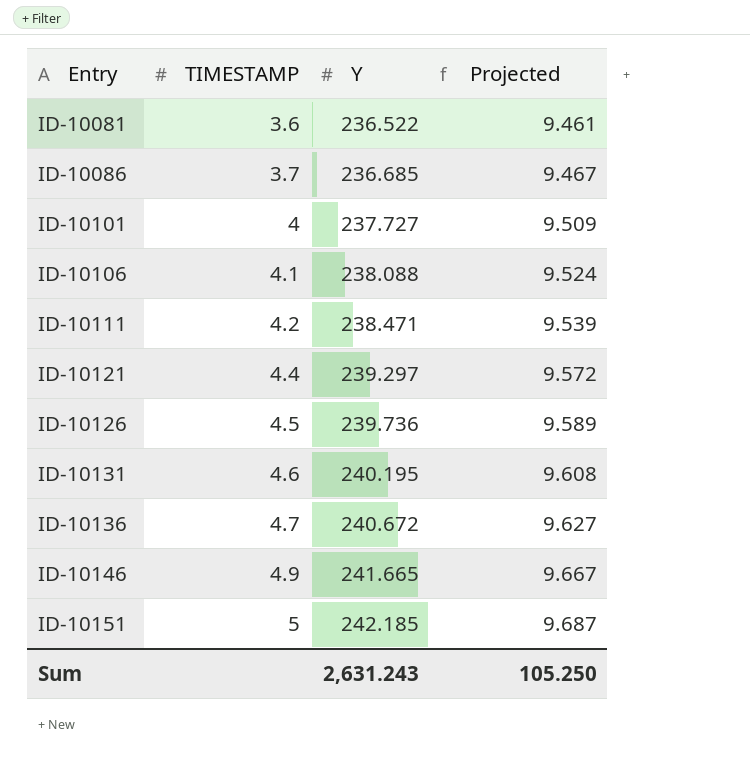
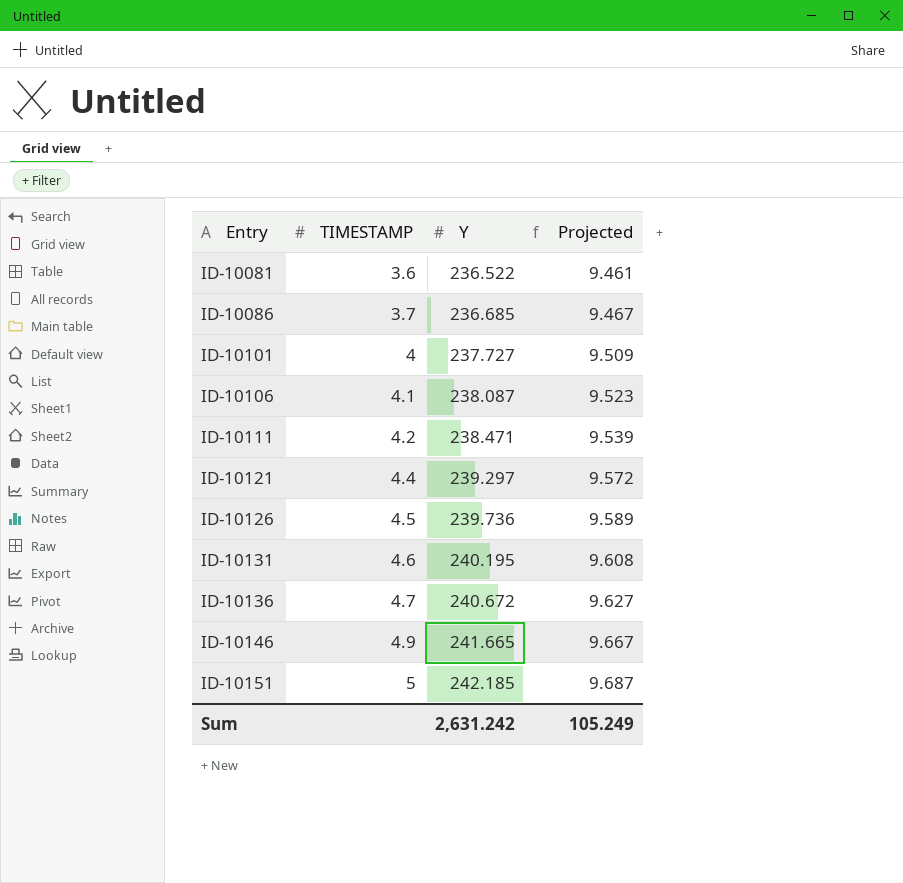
ID-10106 | Y: 238.088 -> 238.087
ID-10106 | Projected: 9.524 -> 9.523
Sum | Y: 2,631.243 -> 2,631.242
Sum | Projected: 105.250 -> 105.249

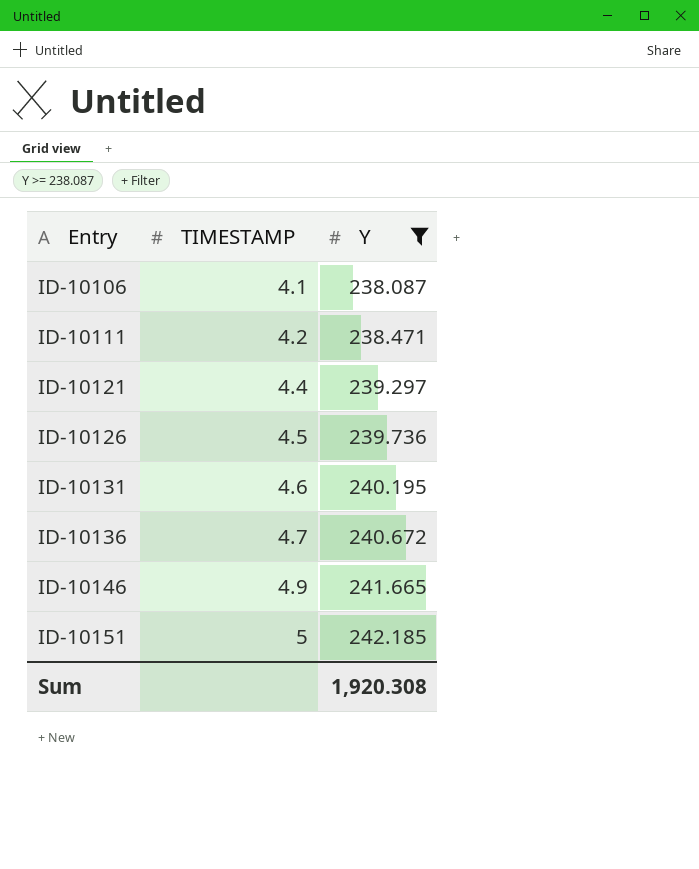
filter: none -> Y >= 238.087
column Projected | formula: [Y] * 0.04 -> none
Sum | Y: 2,631.242 -> 1,920.308

